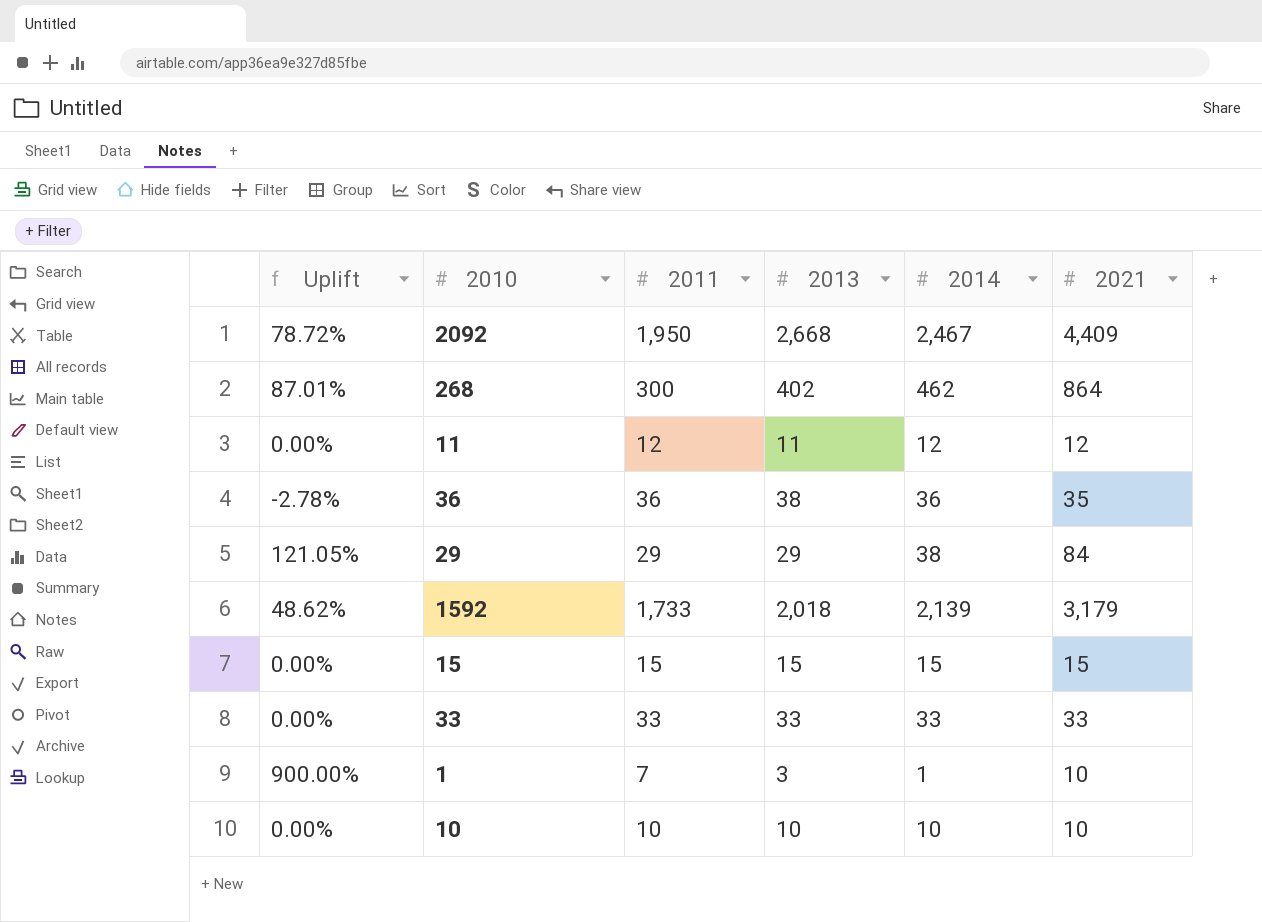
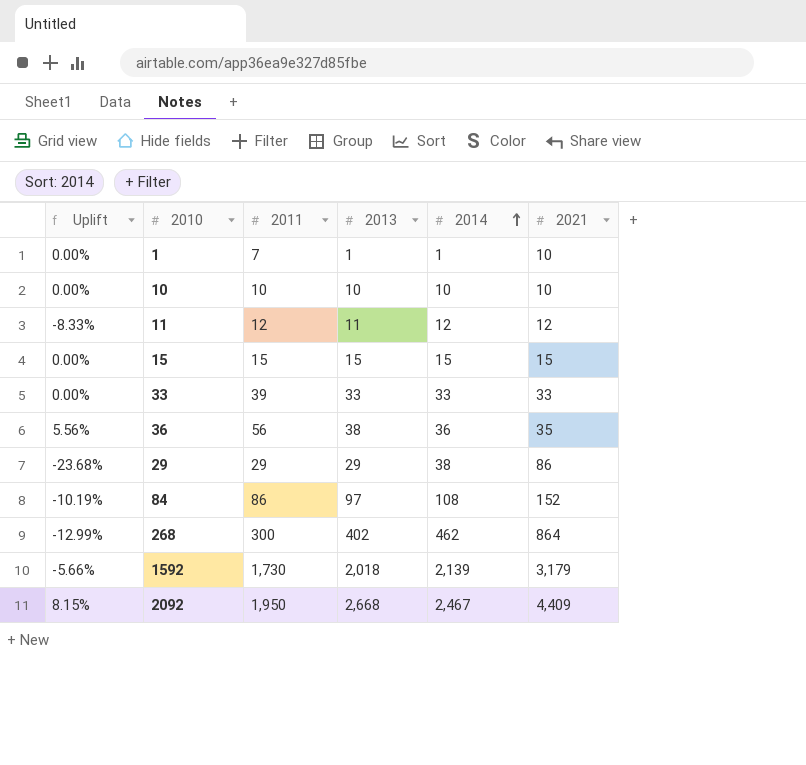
row order: none -> 2014 ascending
column Uplift | formula: ([2021] - [2014]) / [2014] -> ([2013] - [2014]) / [2014]
1 | 2013: 3 -> 1
33 | 2011: 33 -> 39
36 | 2011: 36 -> 56
29 | 2021: 84 -> 86
row 84: none -> -10.19% | 86 | 97 | 108 | 152
1592 | 2011: 1,733 -> 1,730

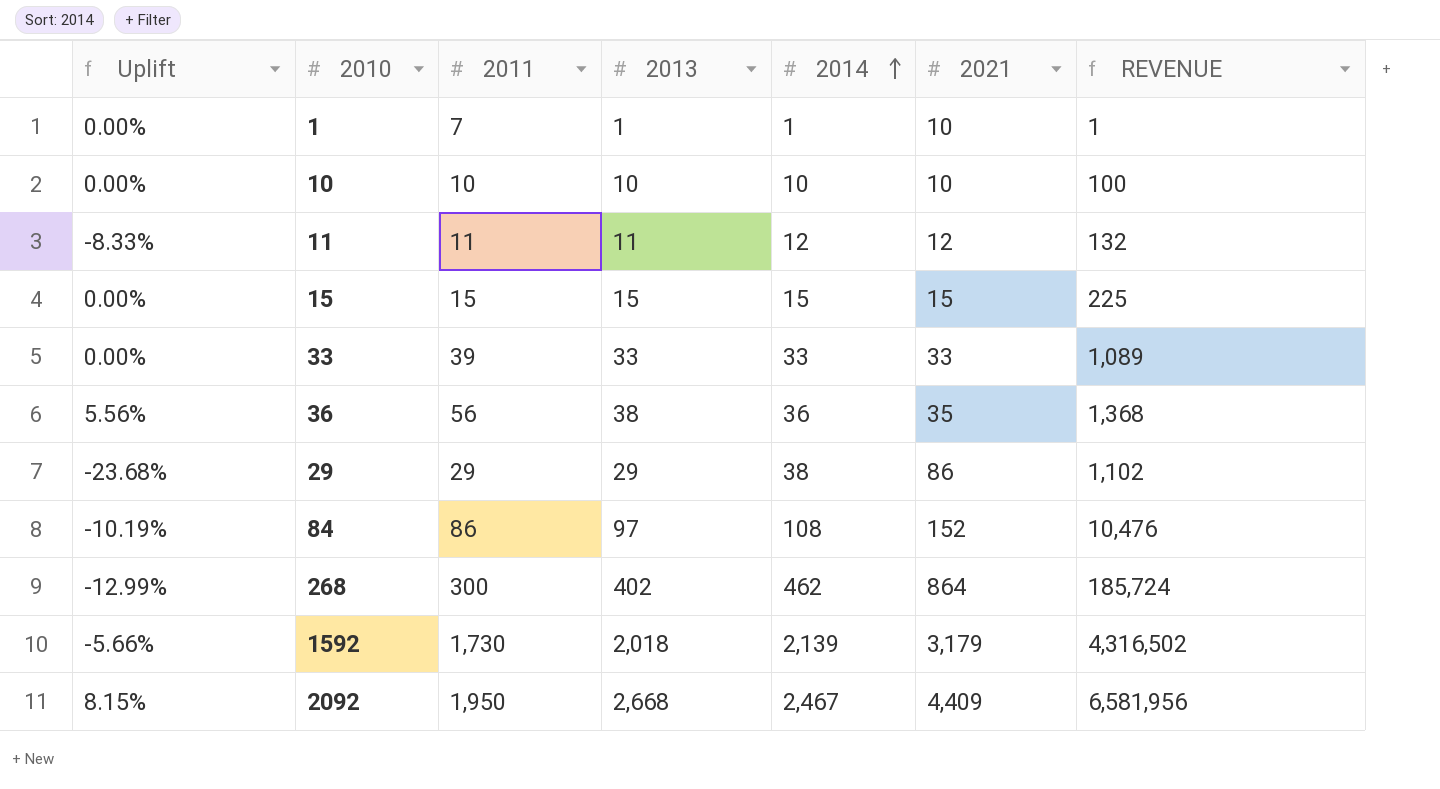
column REVENUE | formula: none -> [2013] * [2014]
11 | 2011: 12 -> 11

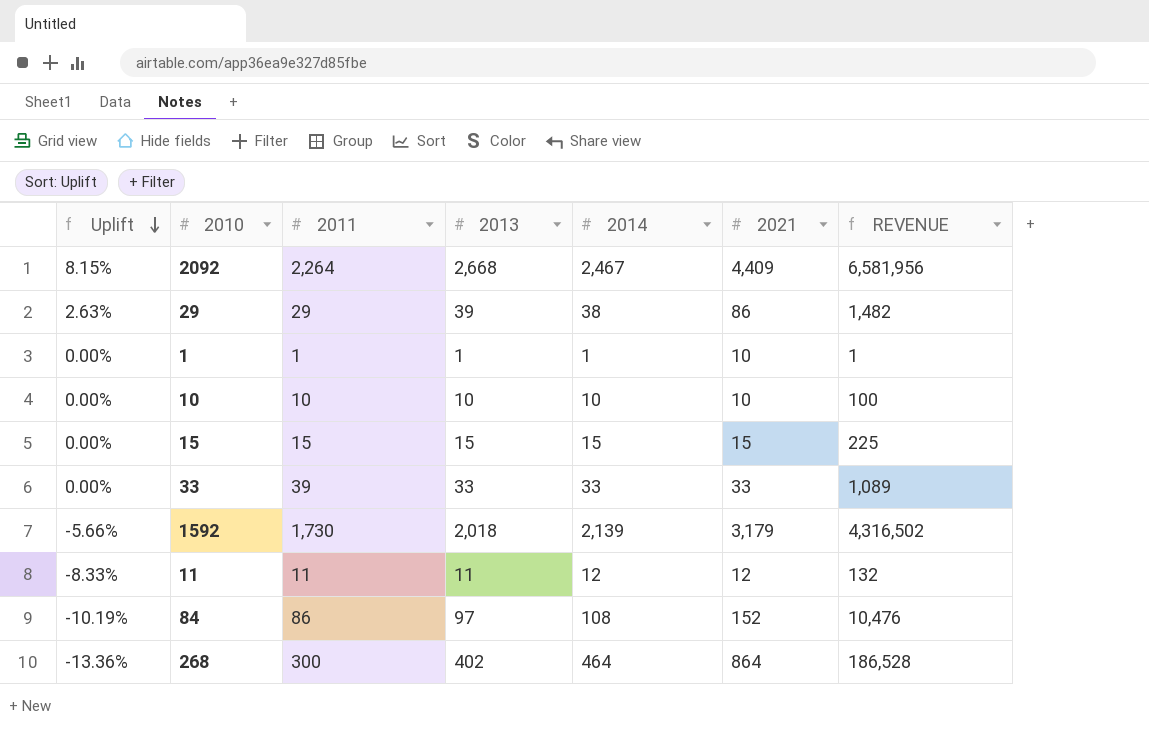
row order: 2014 ascending -> Uplift descending
row 36: 5.56% | 56 | 38 | 36 | 35 | 1,368 -> none
2092 | 2011: 1,950 -> 2,264
29 | Uplift: -23.68% -> 2.63%
29 | 2013: 29 -> 39
29 | REVENUE: 1,102 -> 1,482
1 | 2011: 7 -> 1
268 | Uplift: -12.99% -> -13.36%
268 | 2014: 462 -> 464
268 | REVENUE: 185,724 -> 186,528

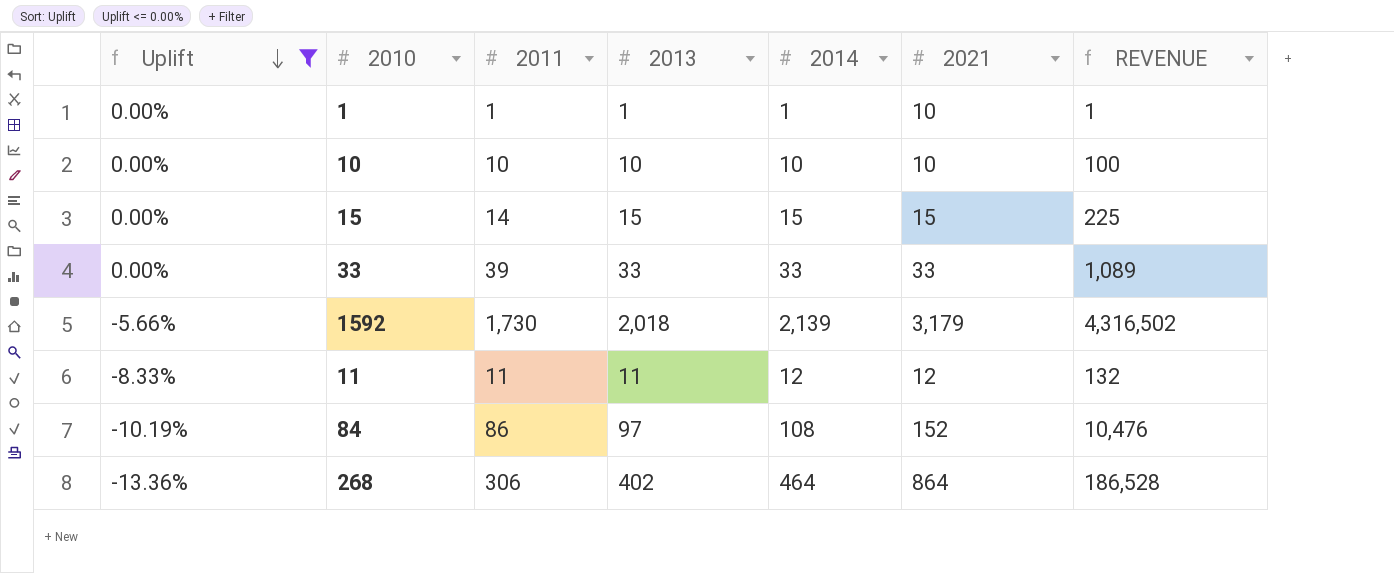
filter: none -> Uplift <= 0.00%
15 | 2011: 15 -> 14
268 | 2011: 300 -> 306

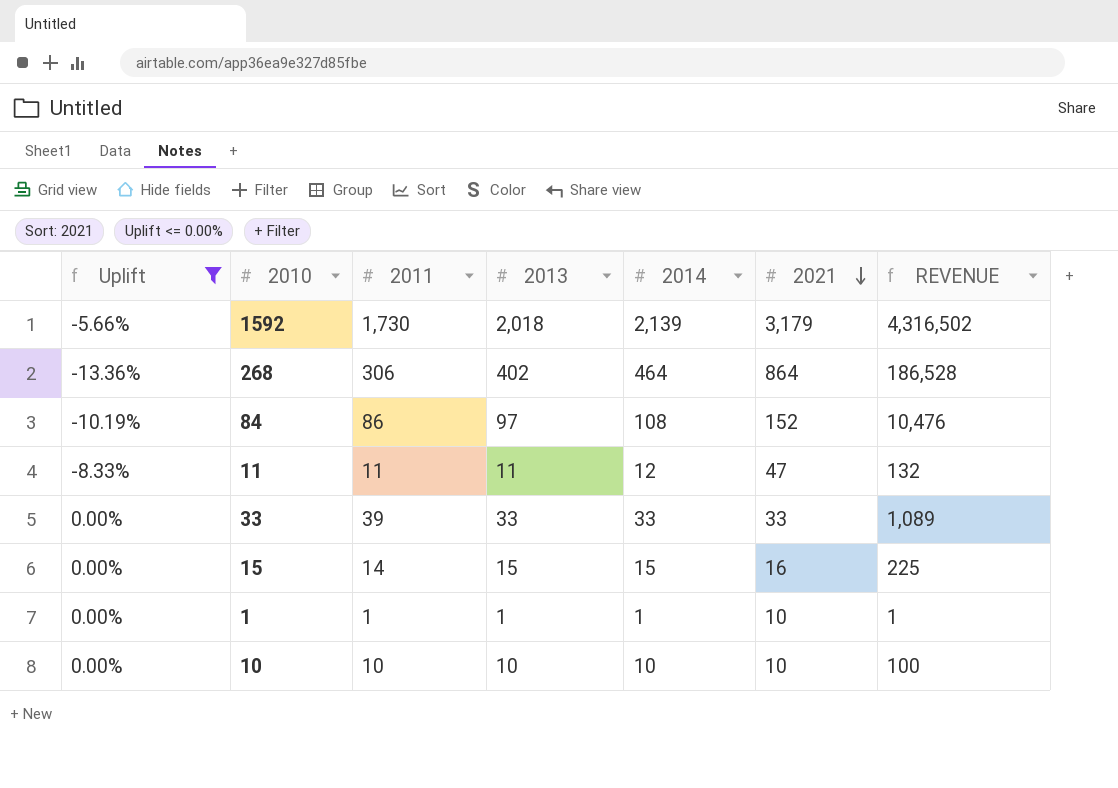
row order: Uplift descending -> 2021 descending
11 | 2021: 12 -> 47
15 | 2021: 15 -> 16

